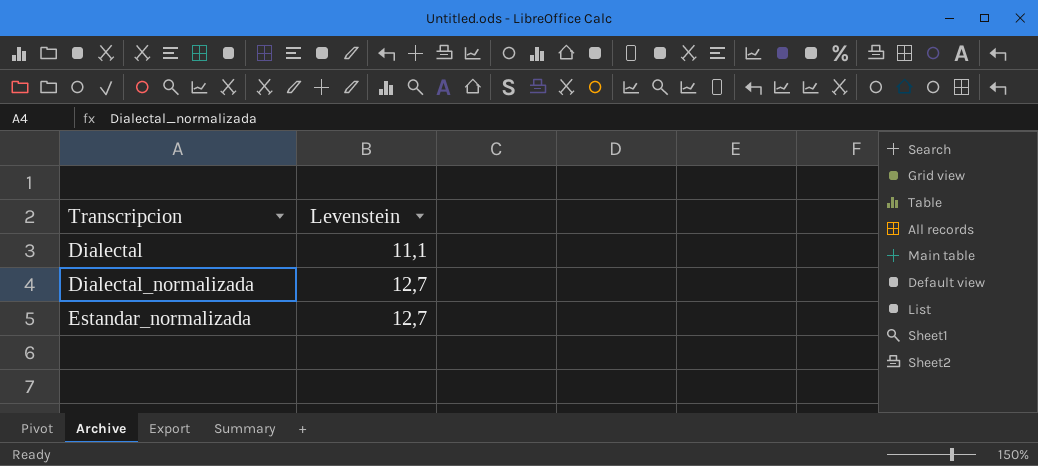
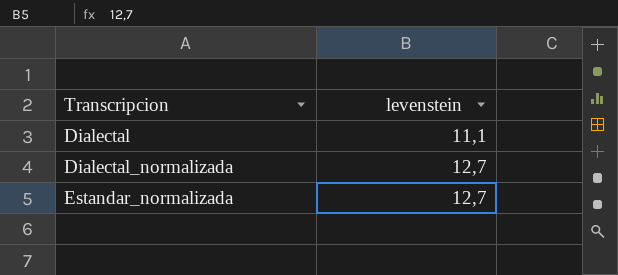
column name: Levenstein -> levenstein

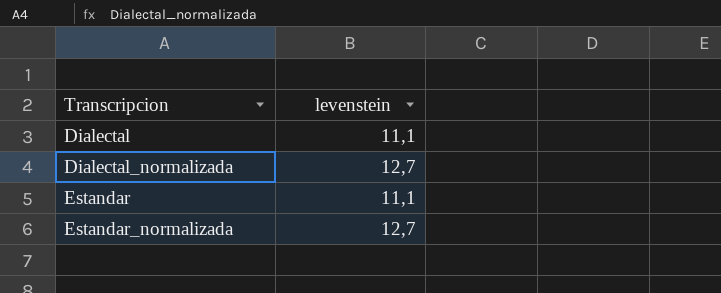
row Estandar: none -> 11,1

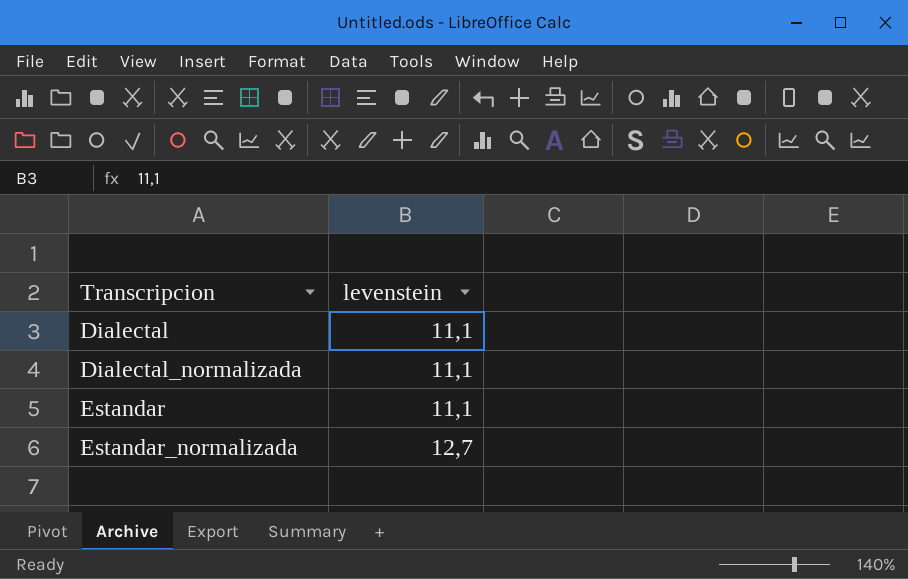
Dialectal_normalizada | levenstein: 12,7 -> 11,1

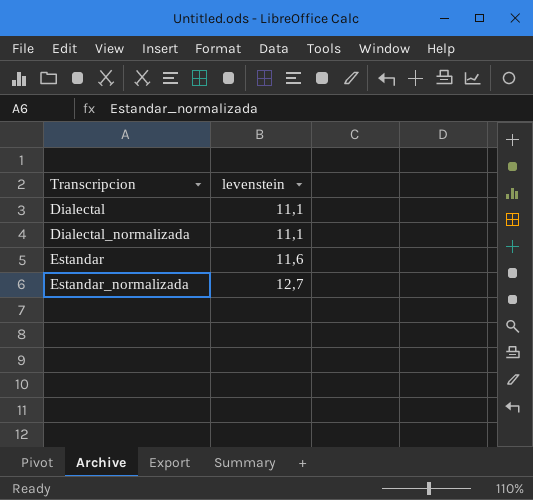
Estandar | levenstein: 11,1 -> 11,6

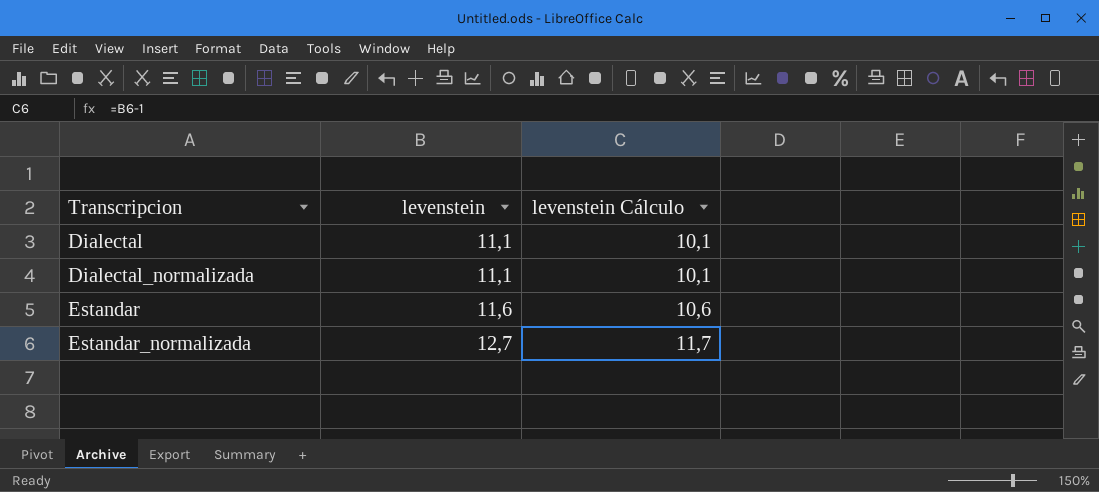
column levenstein Cálculo | formula: none -> [levenstein] - 1

